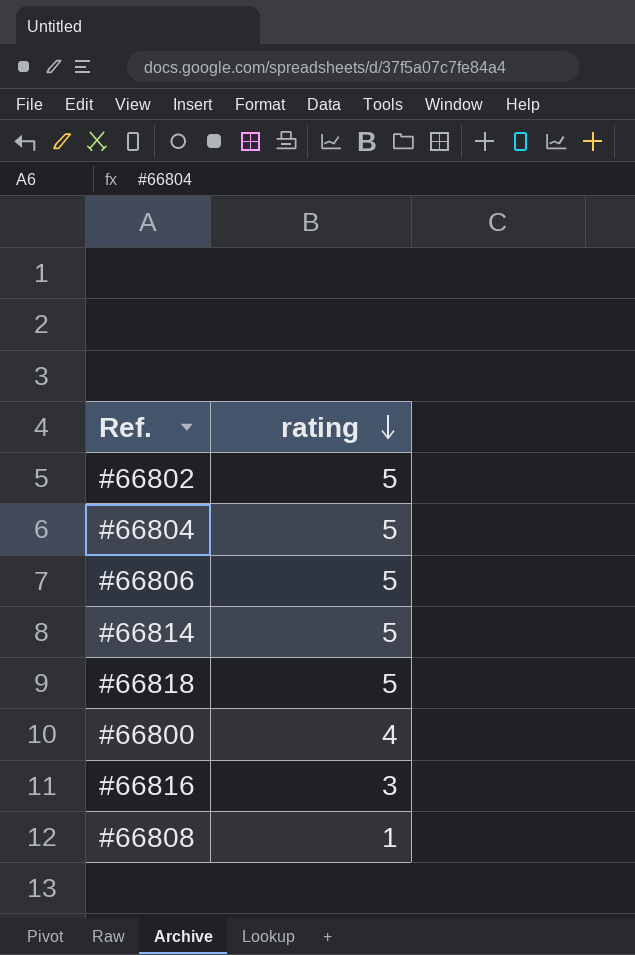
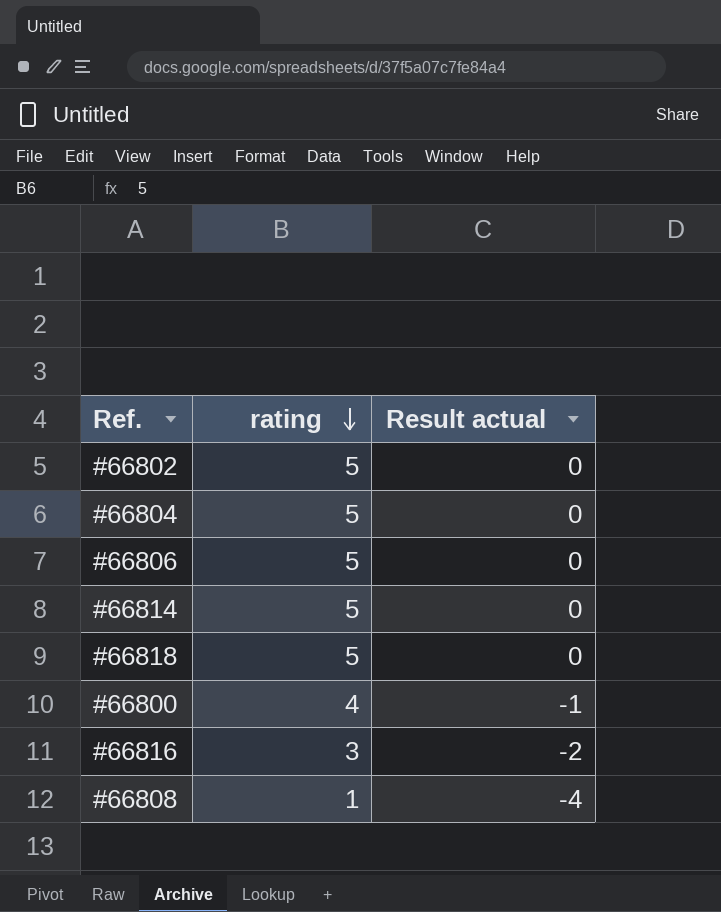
column Result actual | formula: none -> [rating] - 5

